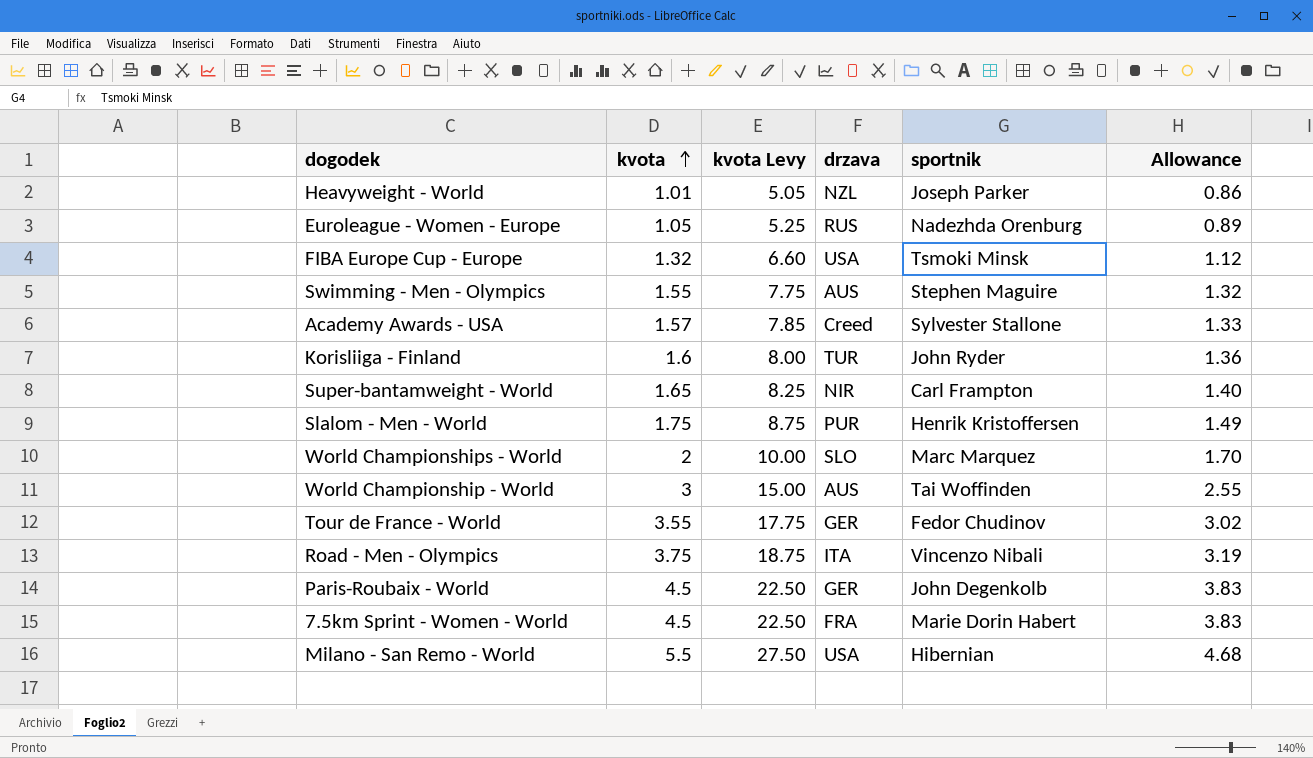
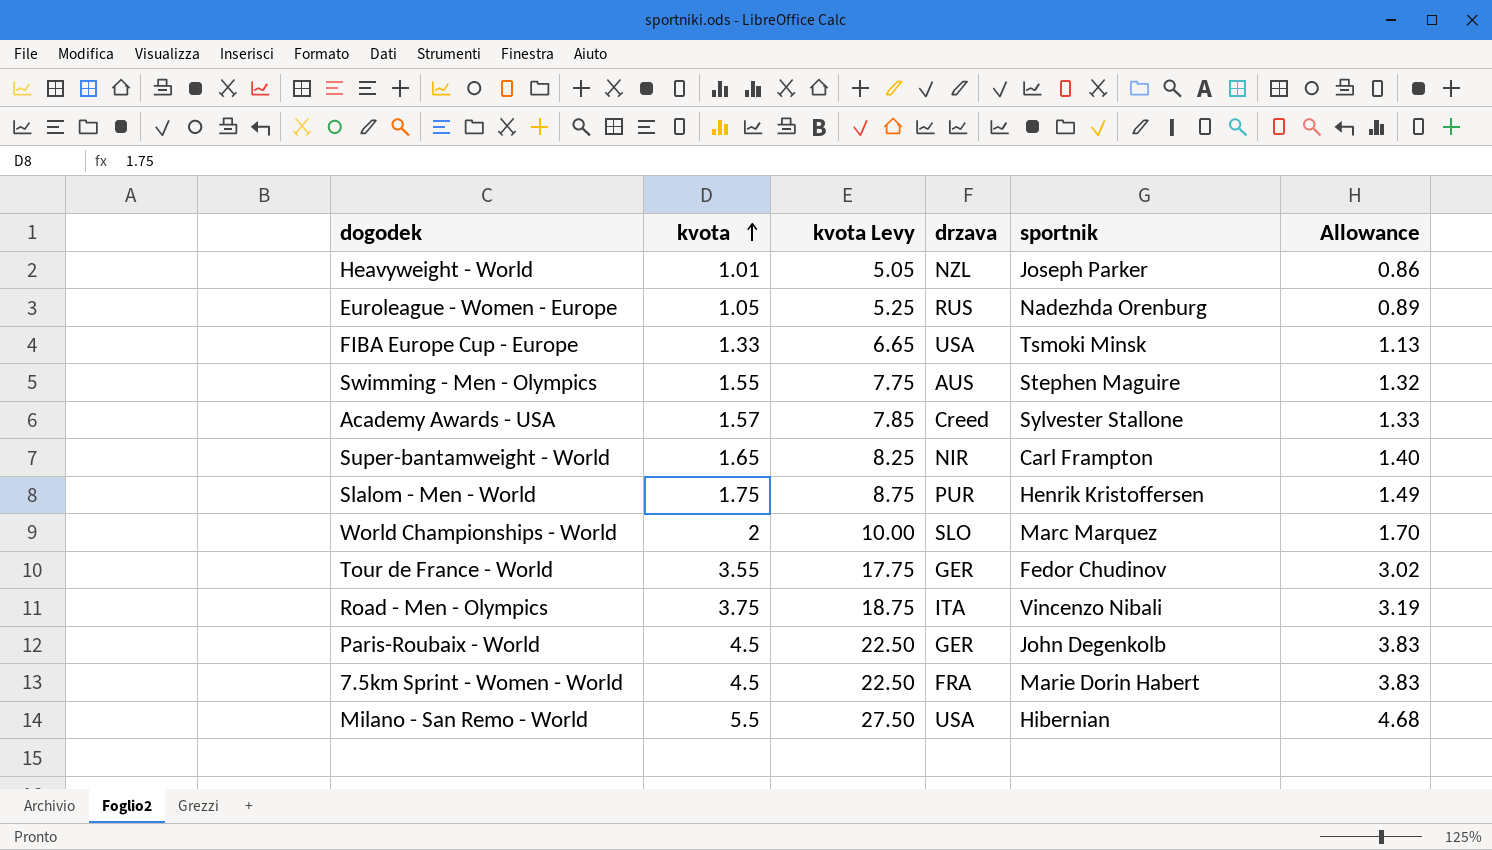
row Korisliiga - Finland: 1.6 | 8.00 | TUR | John Ryder | 1.36 -> none
row World Championship - World: 3 | 15.00 | AUS | Tai Woffinden | 2.55 -> none
FIBA Europe Cup - Europe | kvota: 1.32 -> 1.33
FIBA Europe Cup - Europe | kvota Levy: 6.60 -> 6.65
FIBA Europe Cup - Europe | Allowance: 1.12 -> 1.13

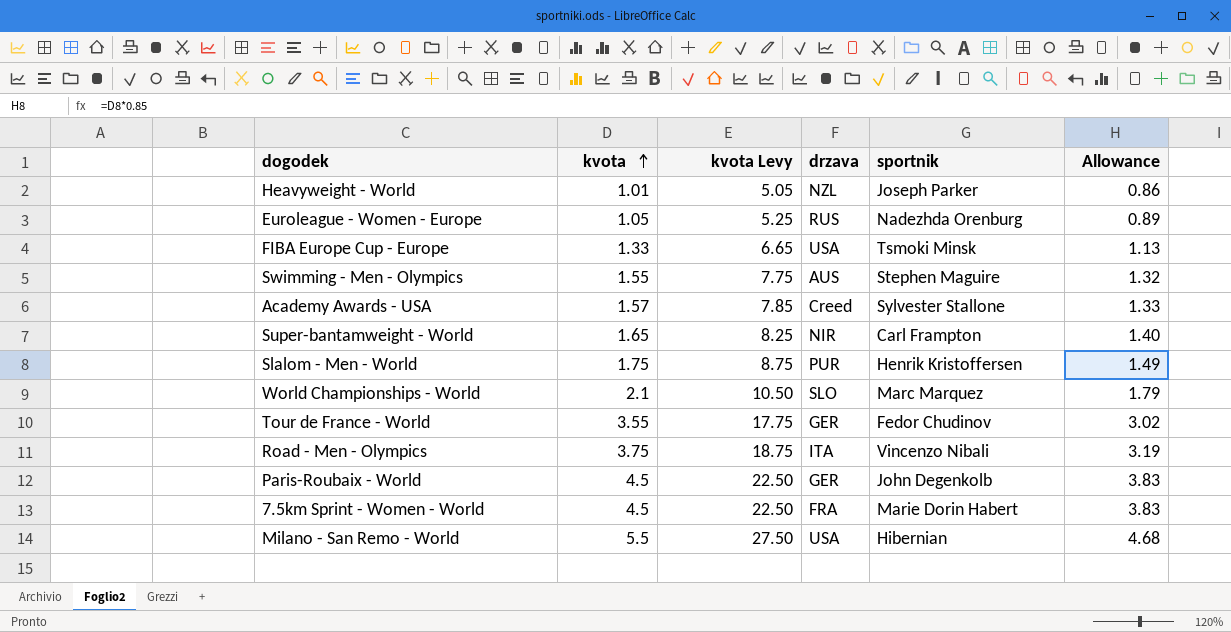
World Championships - World | kvota: 2 -> 2.1
World Championships - World | kvota Levy: 10.00 -> 10.50
World Championships - World | Allowance: 1.70 -> 1.79

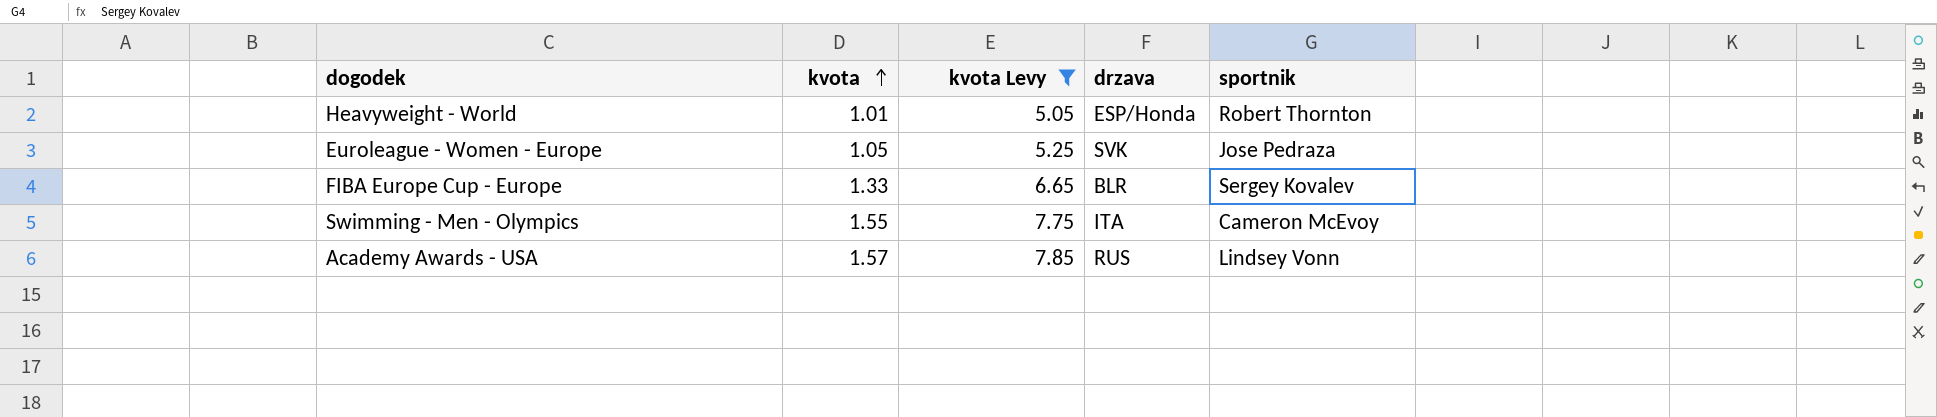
filter: none -> kvota Levy <= 7.85
column Allowance | formula: [kvota] * 0.85 -> none
Heavyweight - World | drzava: NZL -> ESP/Honda
Heavyweight - World | sportnik: Joseph Parker -> Robert Thornton
Euroleague - Women - Europe | drzava: RUS -> SVK
Euroleague - Women - Europe | sportnik: Nadezhda Orenburg -> Jose Pedraza
FIBA Europe Cup - Europe | drzava: USA -> BLR
FIBA Europe Cup - Europe | sportnik: Tsmoki Minsk -> Sergey Kovalev
Swimming - Men - Olympics | drzava: AUS -> ITA
Swimming - Men - Olympics | sportnik: Stephen Maguire -> Cameron McEvoy
Academy Awards - USA | drzava: Creed -> RUS
Academy Awards - USA | sportnik: Sylvester Stallone -> Lindsey Vonn

